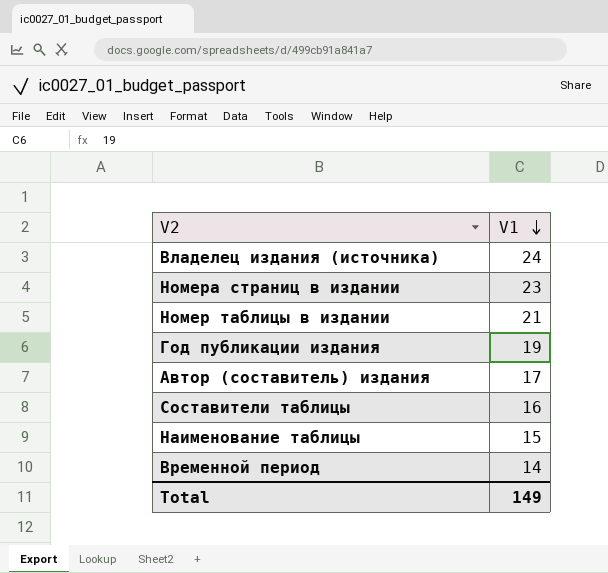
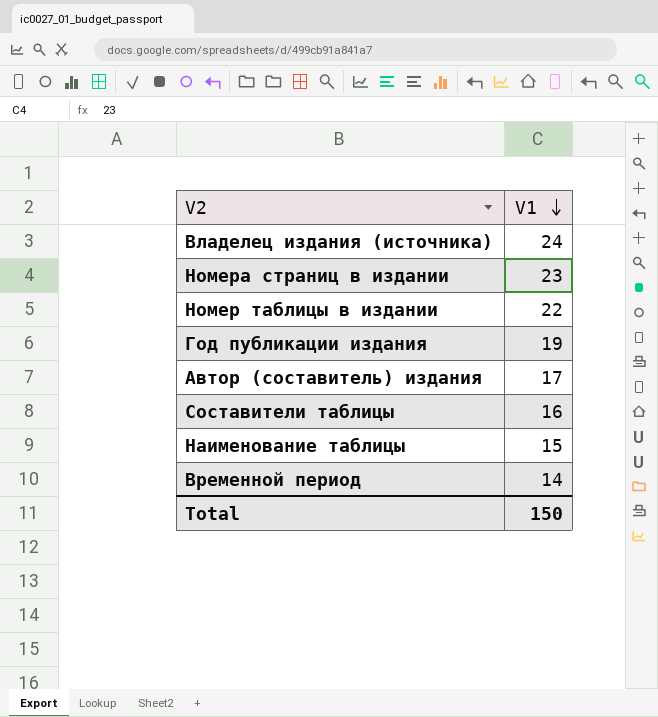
Номер таблицы в издании | V1: 21 -> 22
Total | V1: 149 -> 150

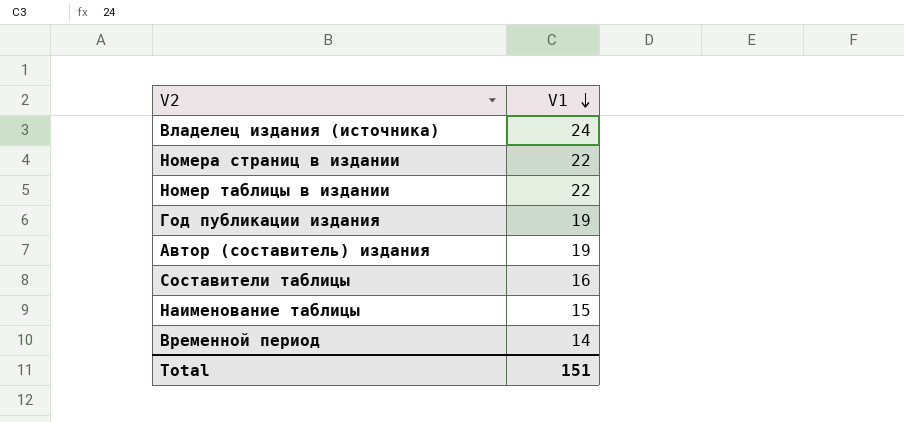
Номера страниц в издании | V1: 23 -> 22
Автор (составитель) издания | V1: 17 -> 19
Total | V1: 150 -> 151

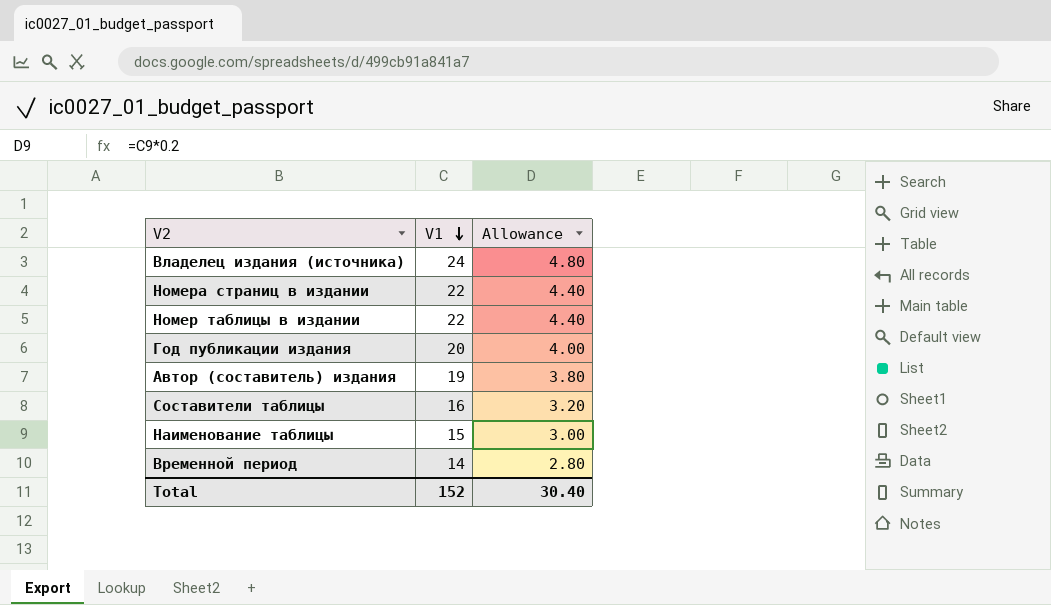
column Allowance | formula: none -> [V1] * 0.2
Год публикации издания | V1: 19 -> 20
Total | V1: 151 -> 152

